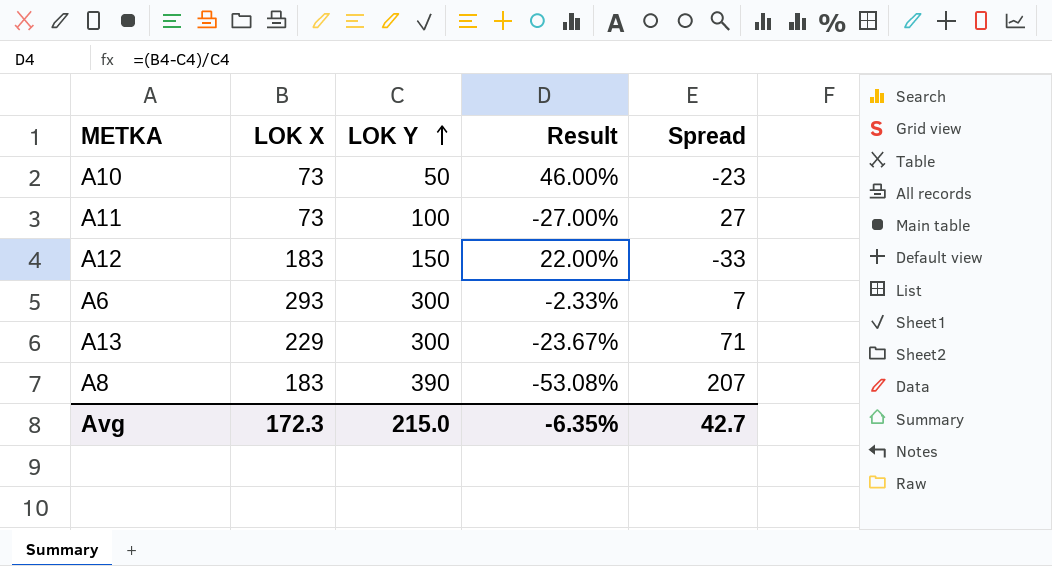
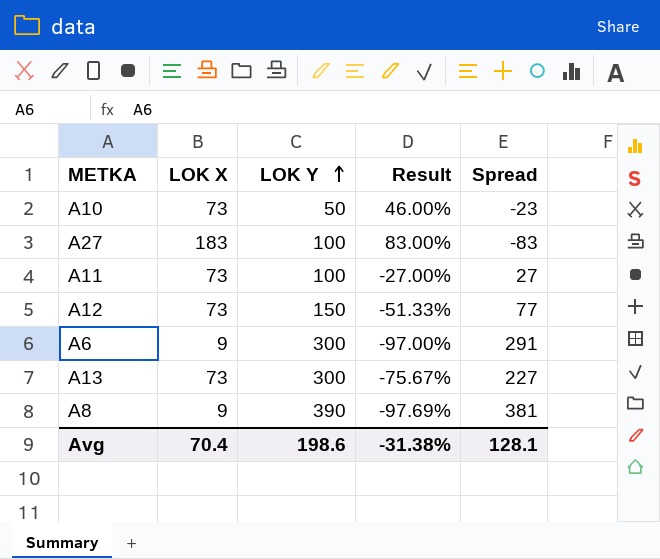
row A27: none -> 183 | 100 | 83.00% | -83
A12 | LOK X: 183 -> 73
A12 | Result: 22.00% -> -51.33%
A12 | Spread: -33 -> 77
A6 | LOK X: 293 -> 9
A6 | Result: -2.33% -> -97.00%
A6 | Spread: 7 -> 291
A13 | LOK X: 229 -> 73
A13 | Result: -23.67% -> -75.67%
A13 | Spread: 71 -> 227
A8 | LOK X: 183 -> 9
A8 | Result: -53.08% -> -97.69%
A8 | Spread: 207 -> 381
Avg | LOK X: 172.3 -> 70.4
Avg | LOK Y: 215.0 -> 198.6
Avg | Result: -6.35% -> -31.38%
Avg | Spread: 42.7 -> 128.1

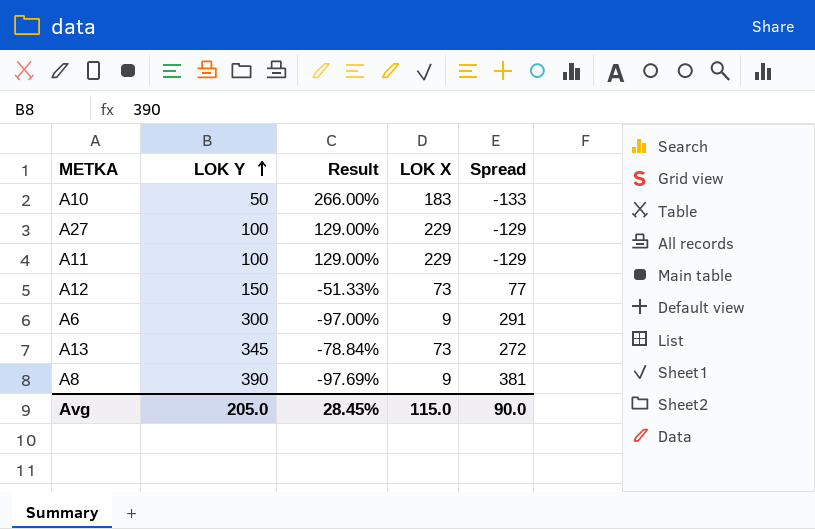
column LOK X | position: 2 -> 4
A10 | Result: 46.00% -> 266.00%
A10 | LOK X: 73 -> 183
A10 | Spread: -23 -> -133
A27 | Result: 83.00% -> 129.00%
A27 | LOK X: 183 -> 229
A27 | Spread: -83 -> -129
A11 | Result: -27.00% -> 129.00%
A11 | LOK X: 73 -> 229
A11 | Spread: 27 -> -129
A13 | LOK Y: 300 -> 345
A13 | Result: -75.67% -> -78.84%
A13 | Spread: 227 -> 272
Avg | LOK Y: 198.6 -> 205.0
Avg | Result: -31.38% -> 28.45%
Avg | LOK X: 70.4 -> 115.0
Avg | Spread: 128.1 -> 90.0

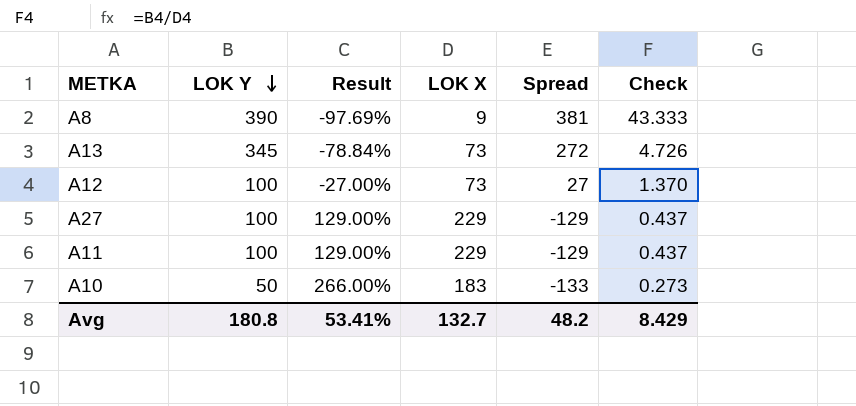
row order: LOK Y ascending -> LOK Y descending
column Check | formula: none -> [LOK Y] / [LOK X]
row A6: 300 | -97.00% | 9 | 291 -> none
A12 | LOK Y: 150 -> 100
A12 | Result: -51.33% -> -27.00%
A12 | Spread: 77 -> 27
Avg | LOK Y: 205.0 -> 180.8
Avg | Result: 28.45% -> 53.41%
Avg | LOK X: 115.0 -> 132.7
Avg | Spread: 90.0 -> 48.2

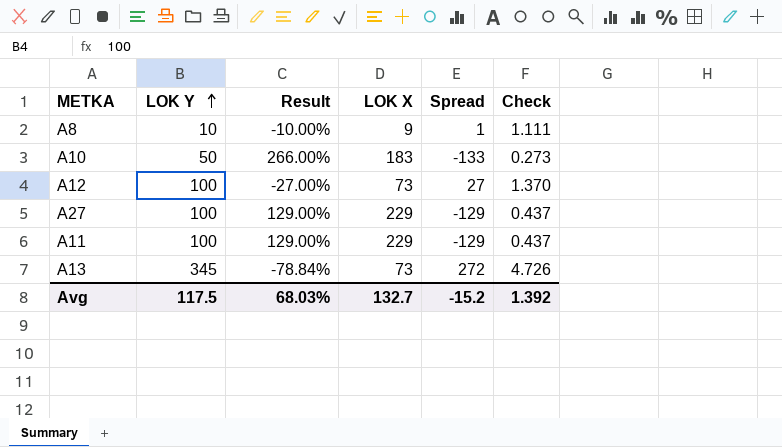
row order: LOK Y descending -> LOK Y ascending
A8 | LOK Y: 390 -> 10
A8 | Result: -97.69% -> -10.00%
A8 | Spread: 381 -> 1
A8 | Check: 43.333 -> 1.111
Avg | LOK Y: 180.8 -> 117.5
Avg | Result: 53.41% -> 68.03%
Avg | Spread: 48.2 -> -15.2
Avg | Check: 8.429 -> 1.392

